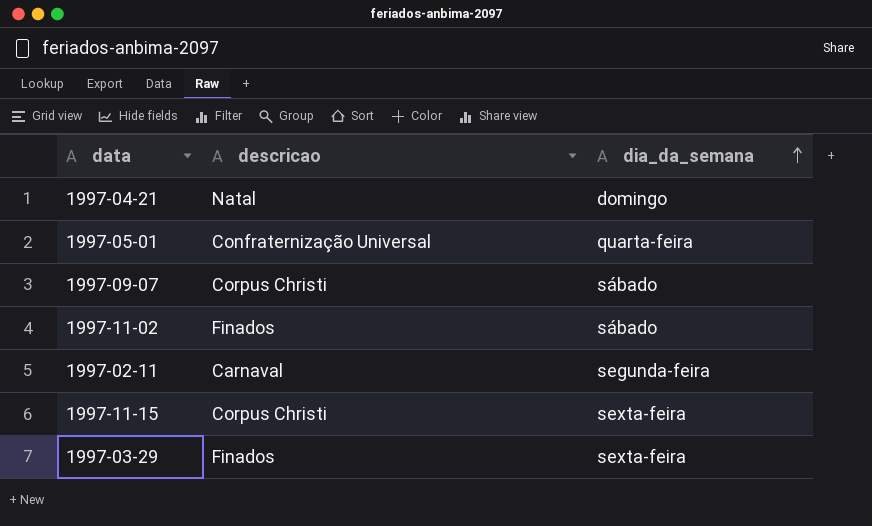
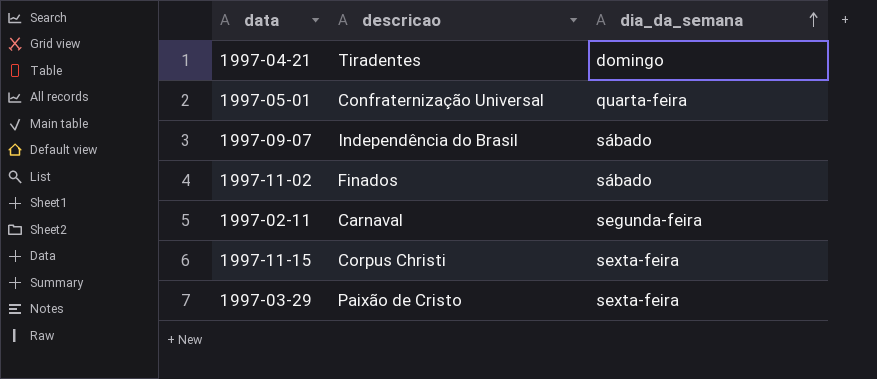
1997-04-21 | descricao: Natal -> Tiradentes
1997-09-07 | descricao: Corpus Christi -> Independência do Brasil
1997-03-29 | descricao: Finados -> Paixão de Cristo

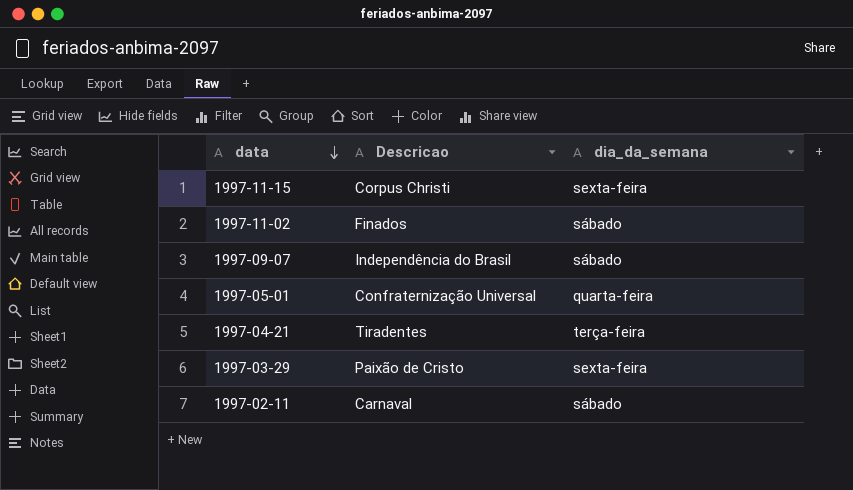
row order: dia_da_semana ascending -> data descending
column name: descricao -> Descricao
1997-04-21 | dia_da_semana: domingo -> terça-feira
1997-02-11 | dia_da_semana: segunda-feira -> sábado

